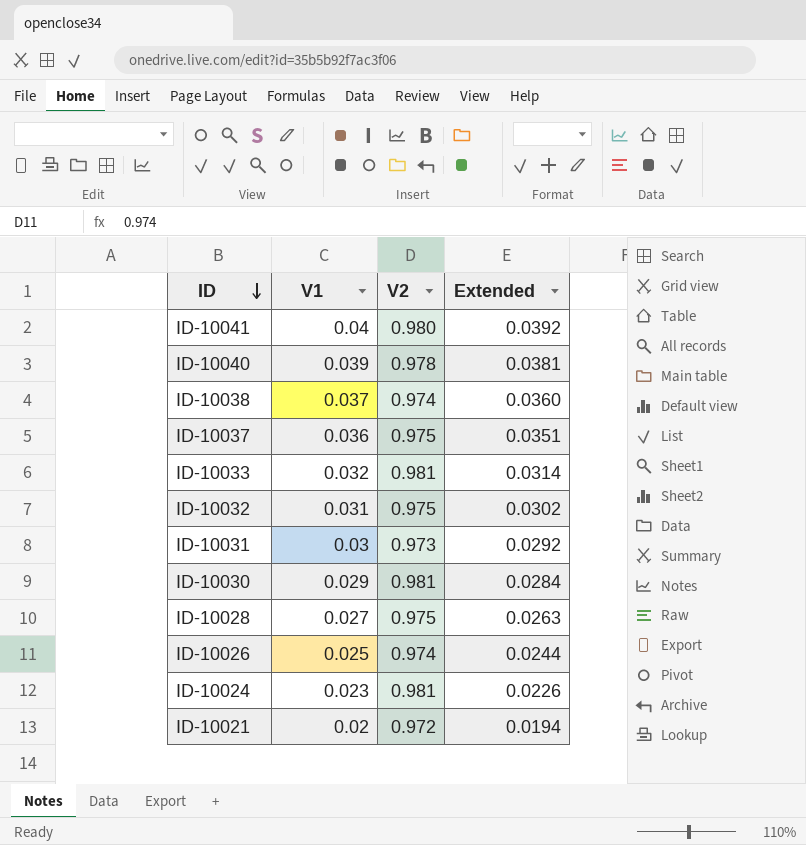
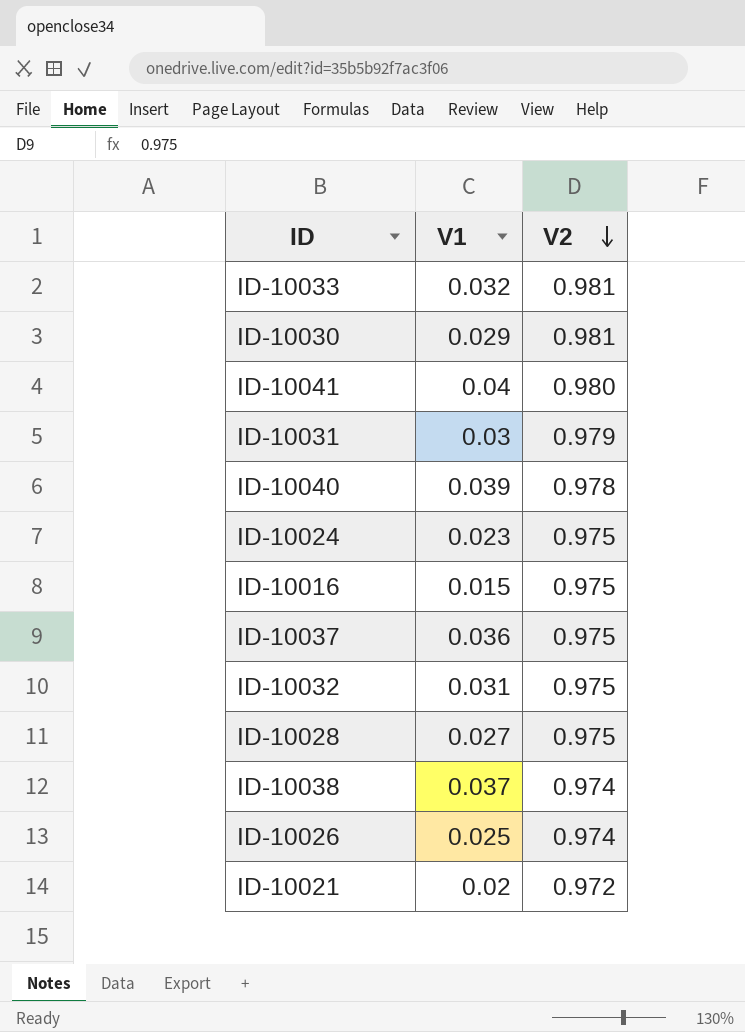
row order: ID descending -> V2 descending
column Extended | formula: [V1] * [V2] -> none
ID-10031 | V2: 0.973 -> 0.979
ID-10024 | V2: 0.981 -> 0.975
row ID-10016: none -> 0.015 | 0.975

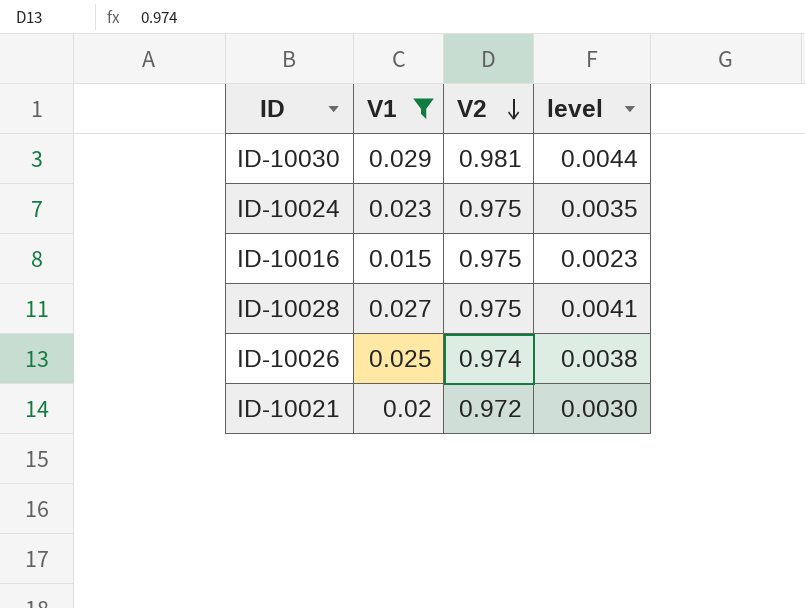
filter: none -> V1 <= 0.029
column level | formula: none -> [V1] * 0.15

